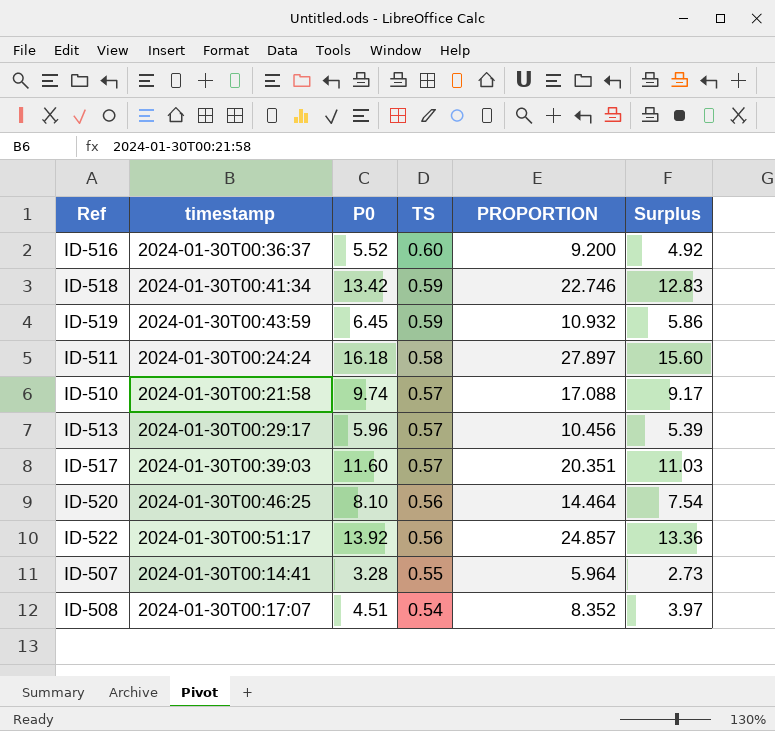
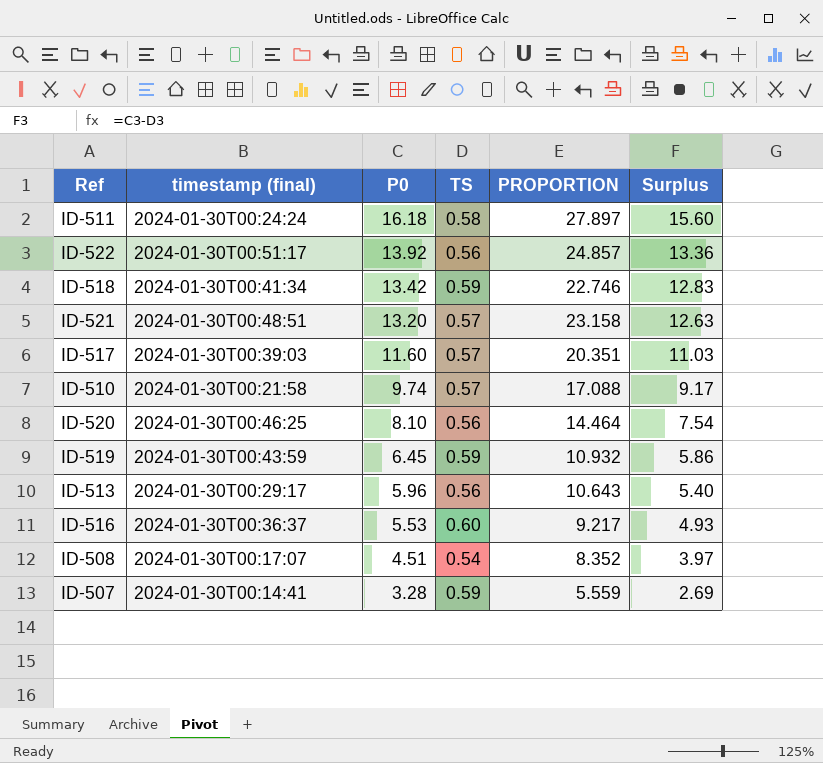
row order: TS descending -> P0 descending
column name: timestamp -> timestamp (final)
row ID-521: none -> 2024-01-30T00:48:51 | 13.20 | 0.57 | 23.158 | 12.63
ID-513 | TS: 0.57 -> 0.56
ID-513 | PROPORTION: 10.456 -> 10.643
ID-513 | Surplus: 5.39 -> 5.40
ID-516 | P0: 5.52 -> 5.53
ID-516 | PROPORTION: 9.200 -> 9.217
ID-516 | Surplus: 4.92 -> 4.93
ID-507 | TS: 0.55 -> 0.59
ID-507 | PROPORTION: 5.964 -> 5.559
ID-507 | Surplus: 2.73 -> 2.69

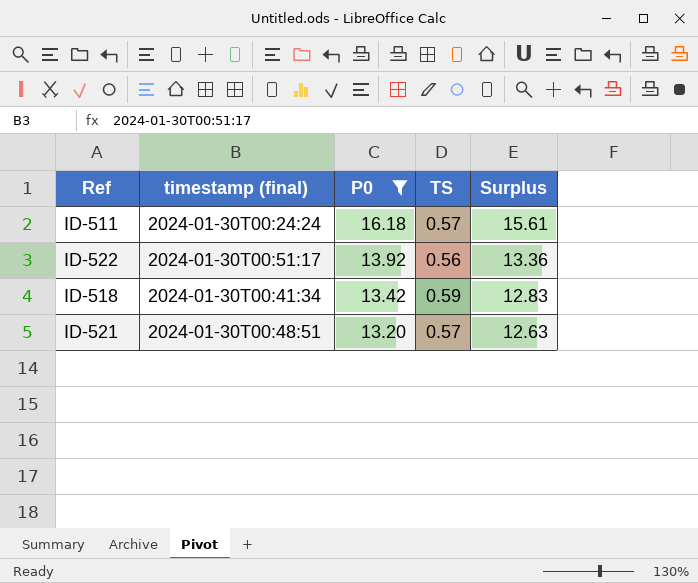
filter: none -> P0 >= 13.20
column PROPORTION | formula: [P0] / [TS] -> none
ID-511 | TS: 0.58 -> 0.57
ID-511 | Surplus: 15.60 -> 15.61

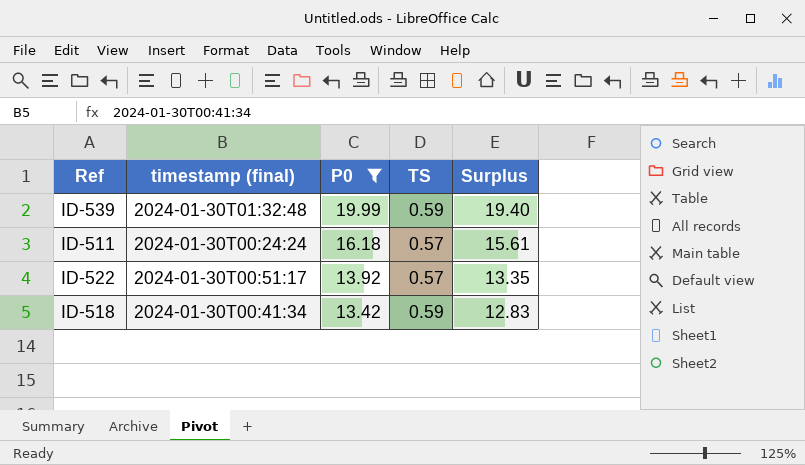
row ID-521: 2024-01-30T00:48:51 | 13.20 | 0.57 | 12.63 -> none
row ID-539: none -> 2024-01-30T01:32:48 | 19.99 | 0.59 | 19.40
ID-522 | TS: 0.56 -> 0.57
ID-522 | Surplus: 13.36 -> 13.35

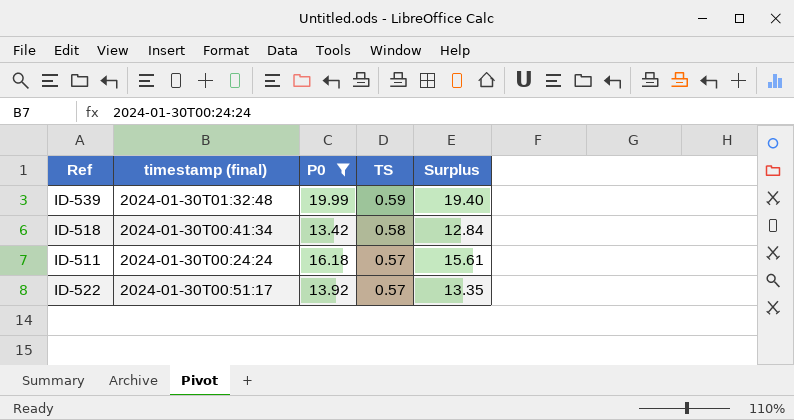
row order: P0 descending -> TS descending
ID-518 | TS: 0.59 -> 0.58
ID-518 | Surplus: 12.83 -> 12.84

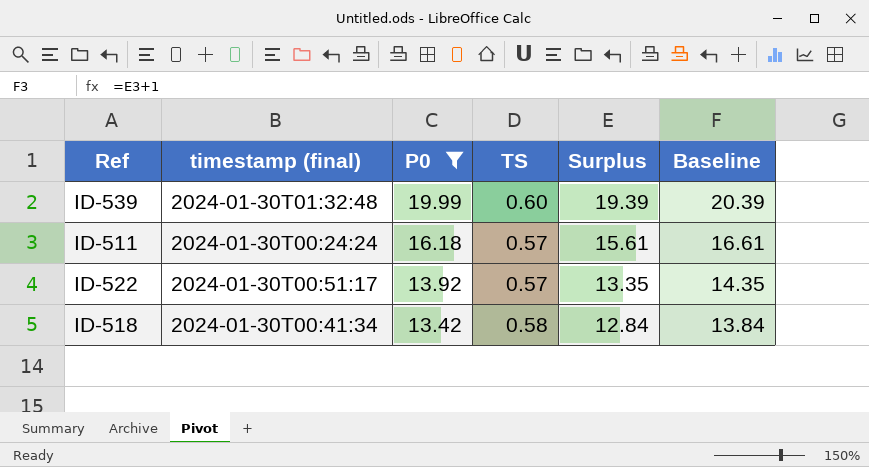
row order: TS descending -> P0 descending
column Baseline | formula: none -> [Surplus] + 1
ID-539 | TS: 0.59 -> 0.60
ID-539 | Surplus: 19.40 -> 19.39

